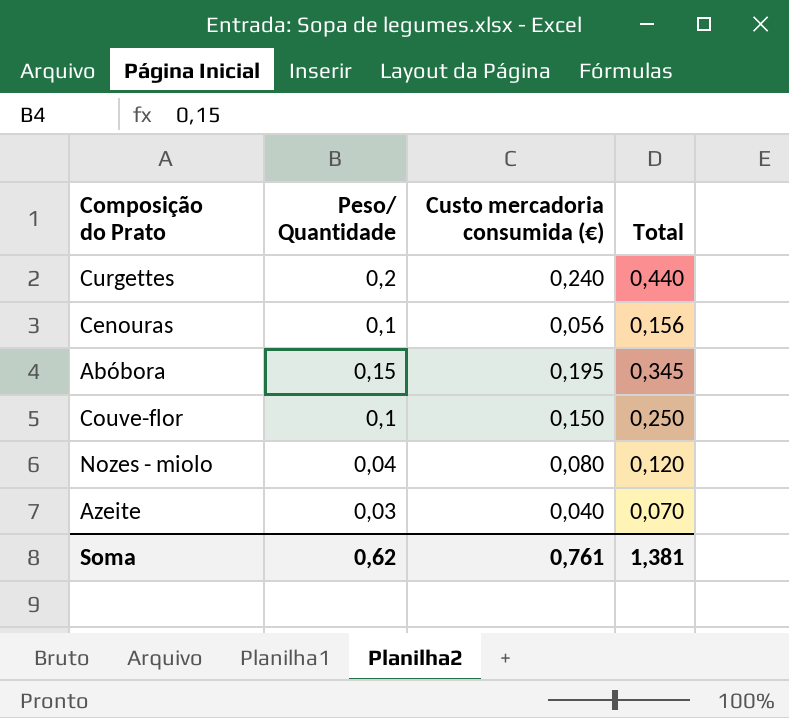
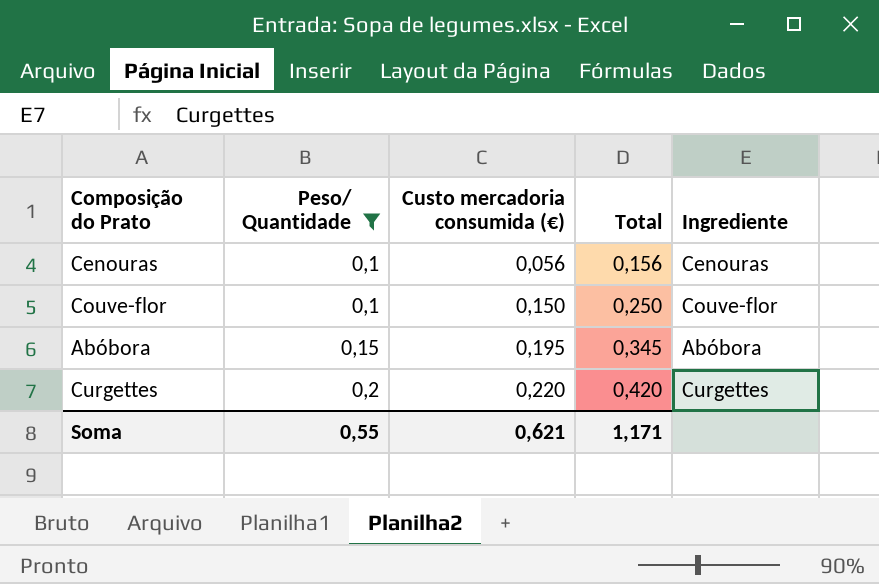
filter: none -> Peso/ Quantidade >= 0,1
row order: none -> Peso/ Quantidade ascending
column Ingrediente | position: none -> 5
Curgettes | Custo mercadoria consumida (€): 0,240 -> 0,220
Curgettes | Total: 0,440 -> 0,420
Soma | Peso/ Quantidade: 0,62 -> 0,55
Soma | Custo mercadoria consumida (€): 0,761 -> 0,621
Soma | Total: 1,381 -> 1,171

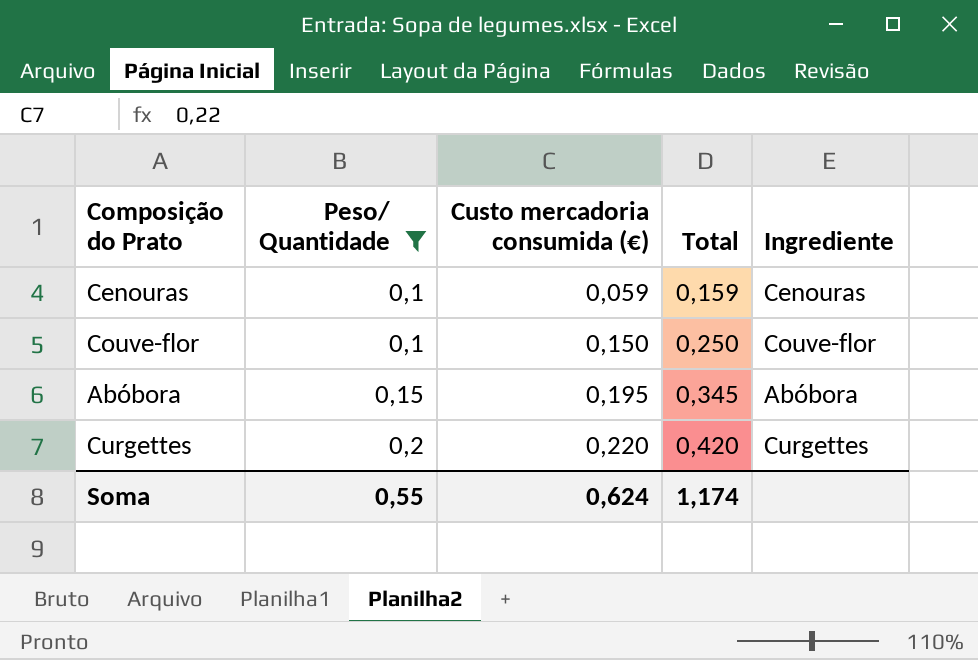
Cenouras | Custo mercadoria consumida (€): 0,056 -> 0,059
Cenouras | Total: 0,156 -> 0,159
Soma | Custo mercadoria consumida (€): 0,621 -> 0,624
Soma | Total: 1,171 -> 1,174

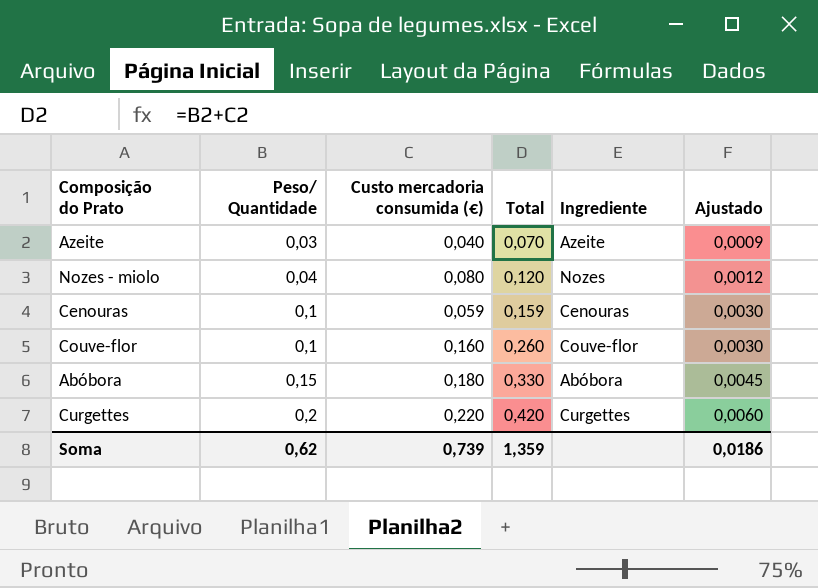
filter: Peso/ Quantidade >= 0,1 -> none
column Ajustado | formula: none -> [Peso/ Quantidade] * 0,03
Couve-flor | Custo mercadoria consumida (€): 0,150 -> 0,160
Couve-flor | Total: 0,250 -> 0,260
Abóbora | Custo mercadoria consumida (€): 0,195 -> 0,180
Abóbora | Total: 0,345 -> 0,330
Soma | Peso/ Quantidade: 0,55 -> 0,62
Soma | Custo mercadoria consumida (€): 0,624 -> 0,739
Soma | Total: 1,174 -> 1,359

